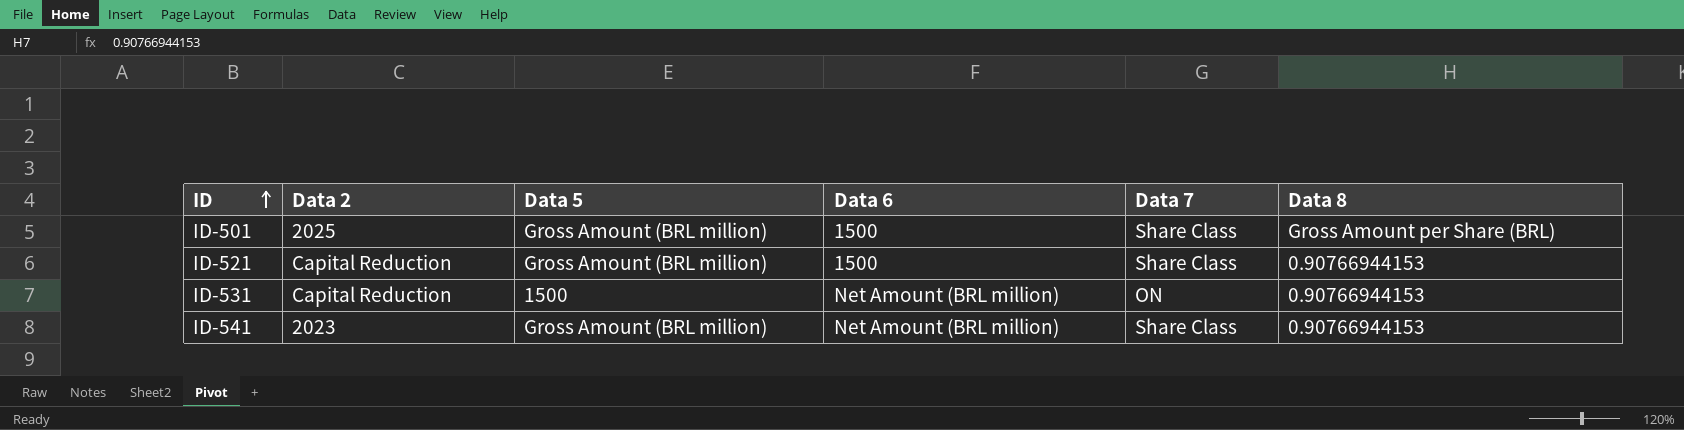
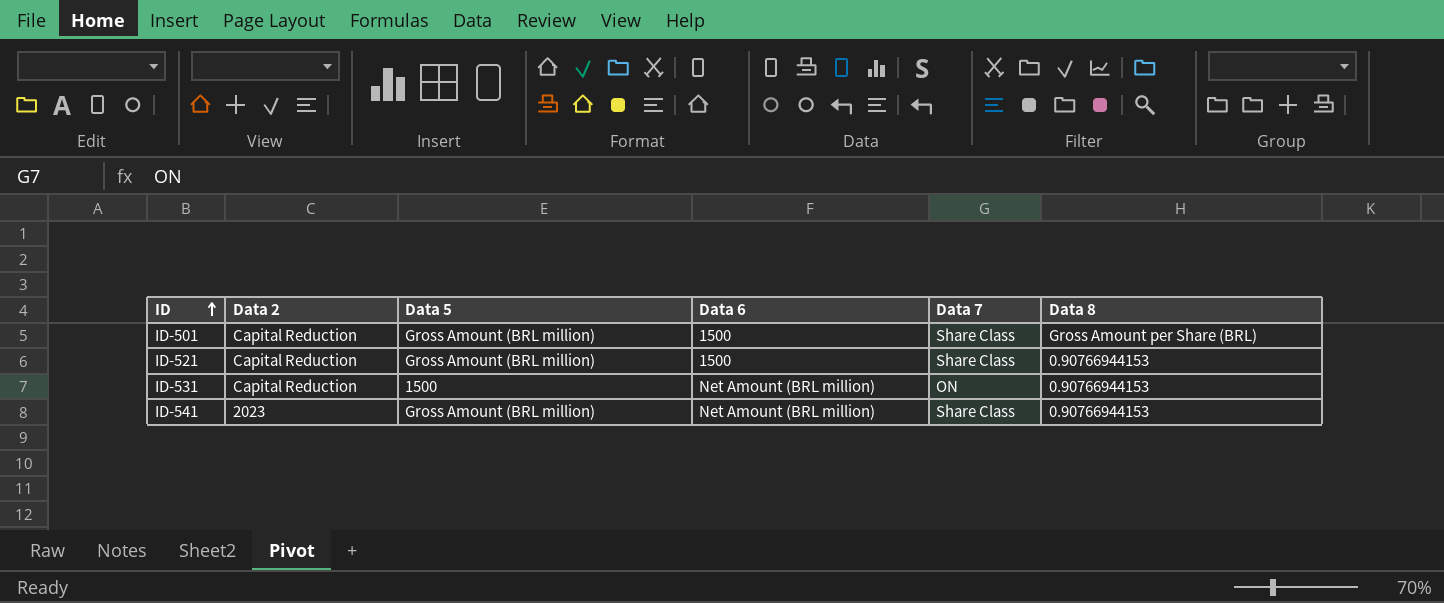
ID-501 | Data 2: 2025 -> Capital Reduction

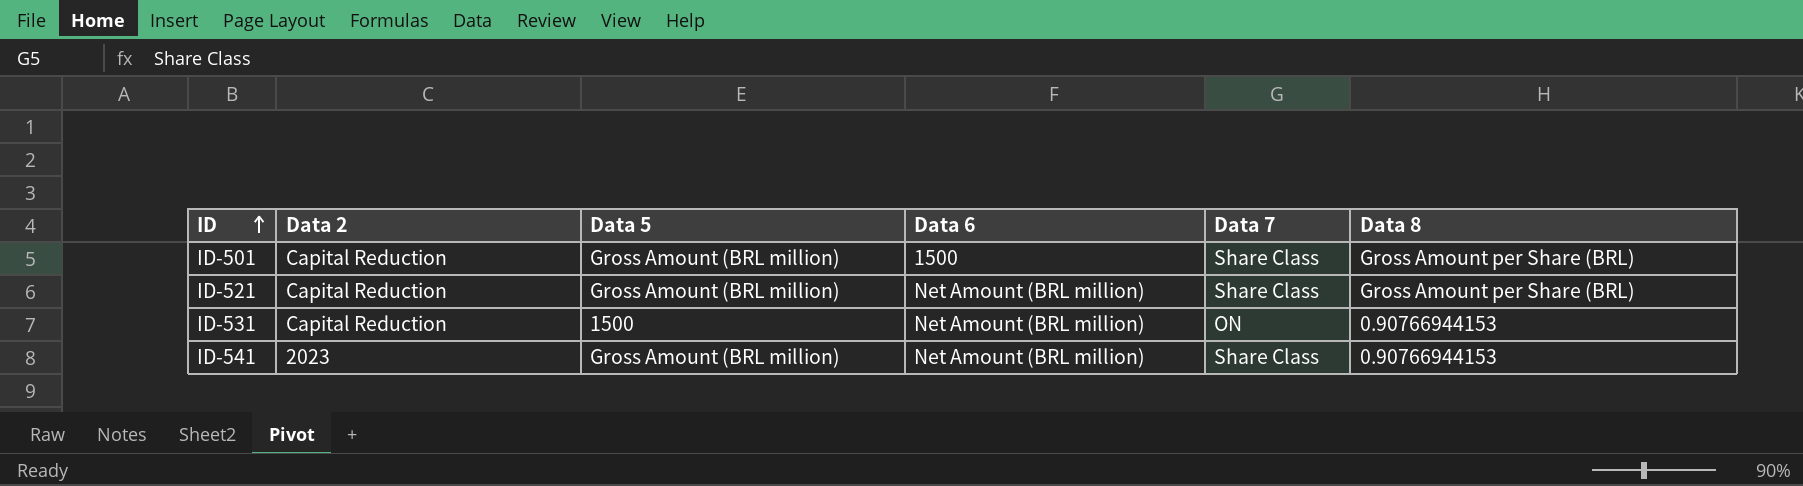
ID-521 | Data 6: 1500 -> Net Amount (BRL million)
ID-521 | Data 8: 0.90766944153 -> Gross Amount per Share (BRL)

